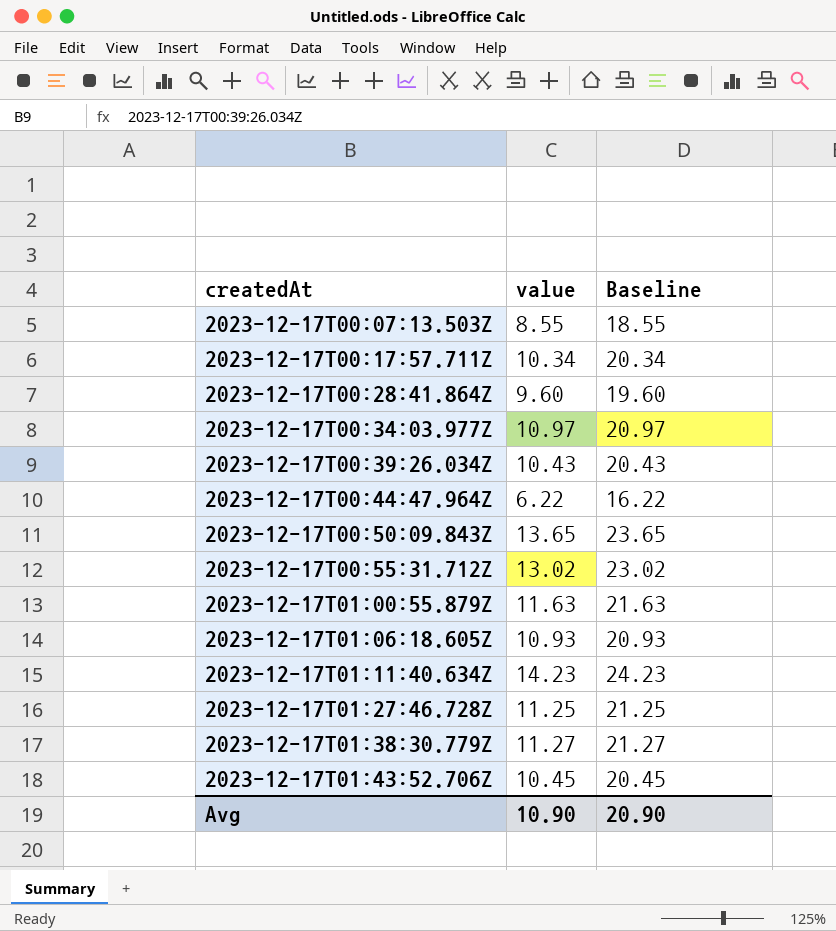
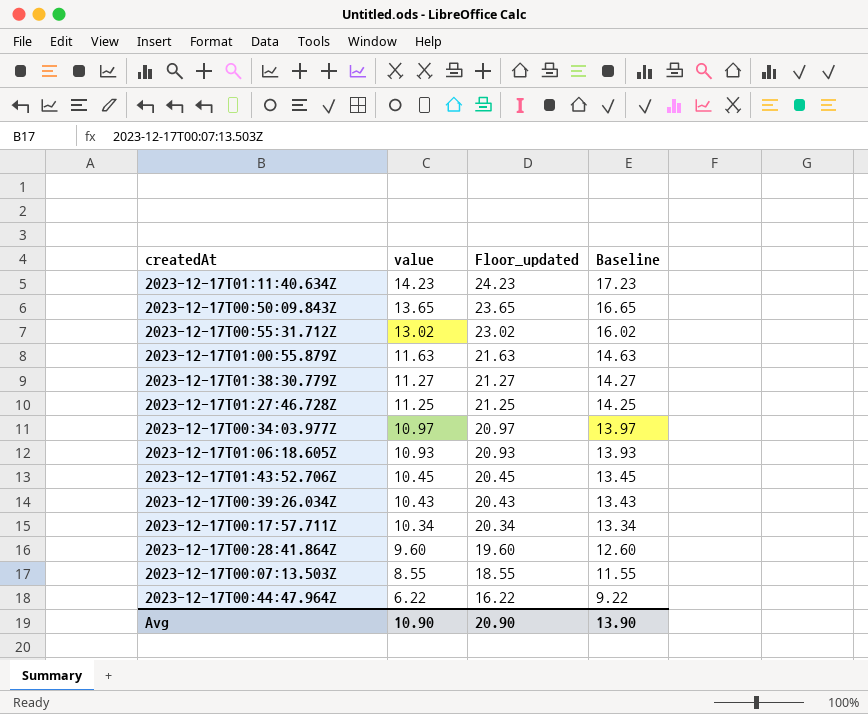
row order: createdAt ascending -> value descending
column Floor_updated | formula: none -> [value] + 10
column Baseline | formula: [value] + 10 -> [value] + 3
Avg | Baseline: 20.90 -> 13.90

